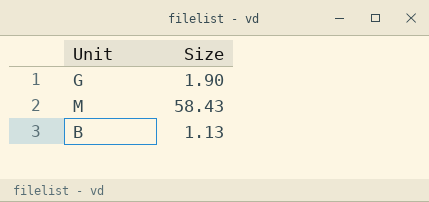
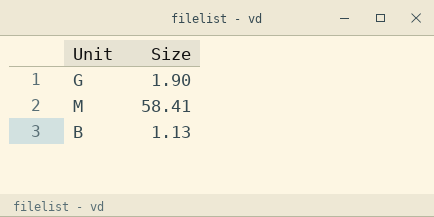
M | Size: 58.43 -> 58.41

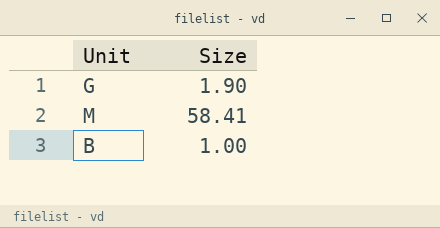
B | Size: 1.13 -> 1.00

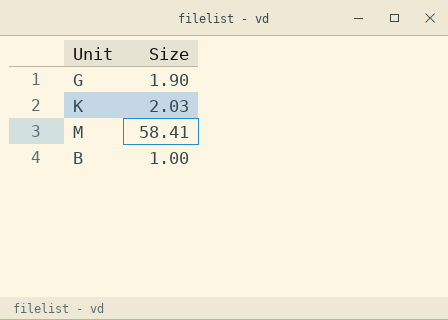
row K: none -> 2.03

